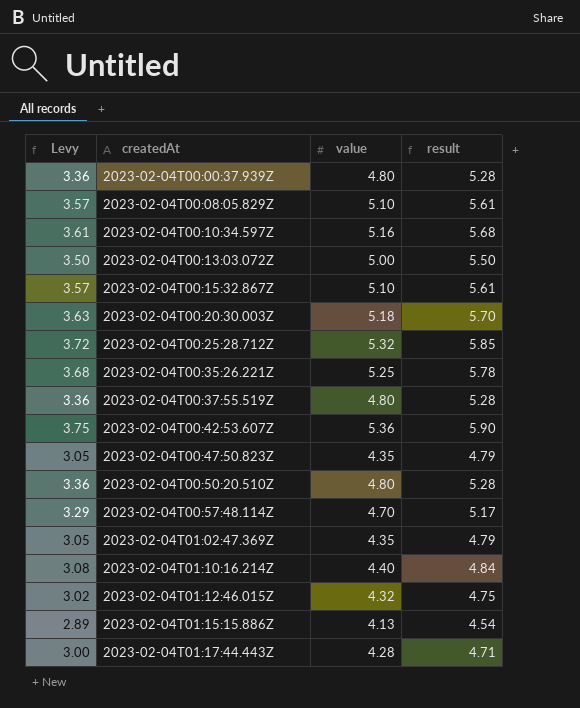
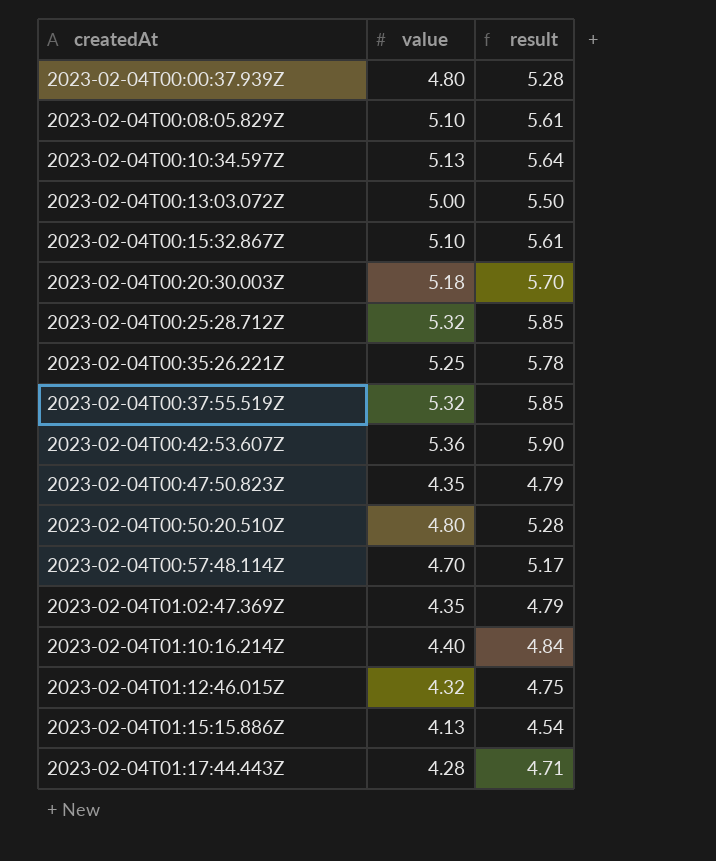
column Levy | formula: [value] * 0.7 -> none
2023-02-04T00:10:34.597Z | value: 5.16 -> 5.13
2023-02-04T00:10:34.597Z | result: 5.68 -> 5.64
2023-02-04T00:37:55.519Z | value: 4.80 -> 5.32
2023-02-04T00:37:55.519Z | result: 5.28 -> 5.85

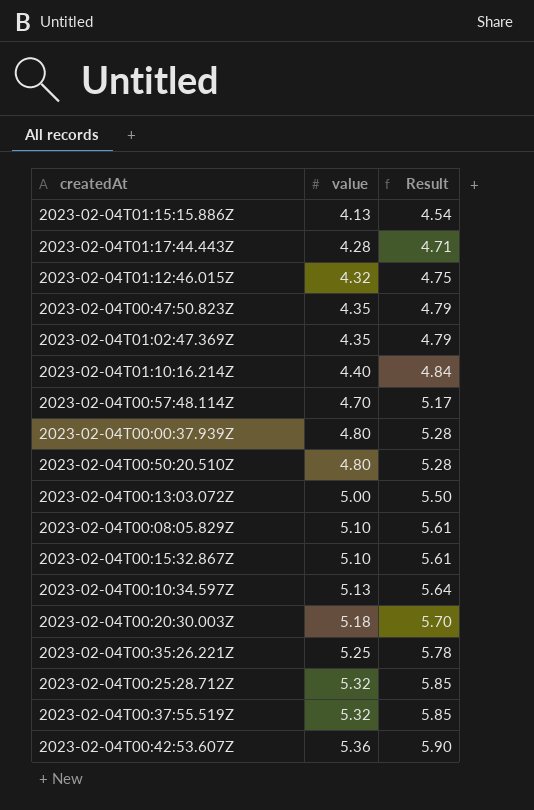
row order: createdAt ascending -> value ascending
column name: result -> Result

